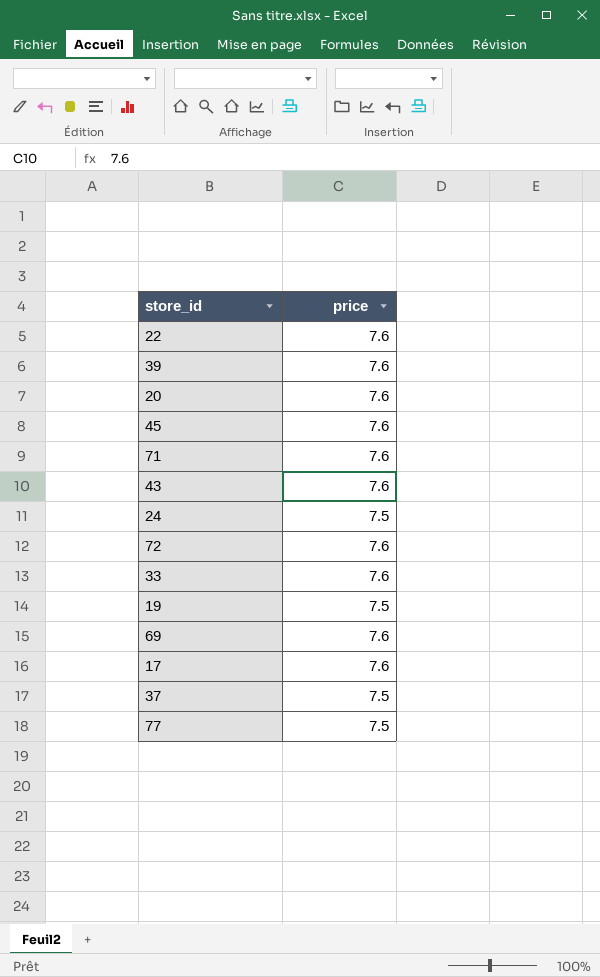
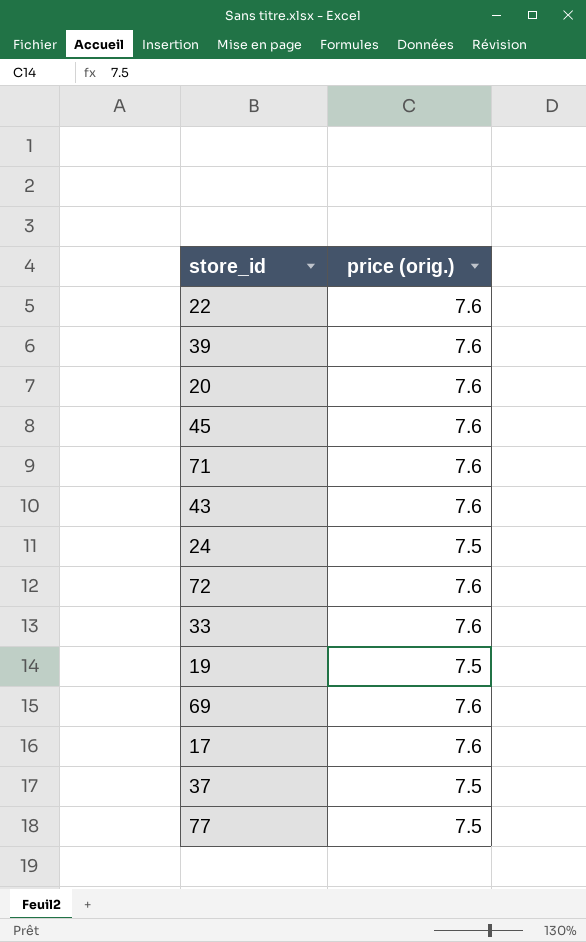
column name: price -> price (orig.)

